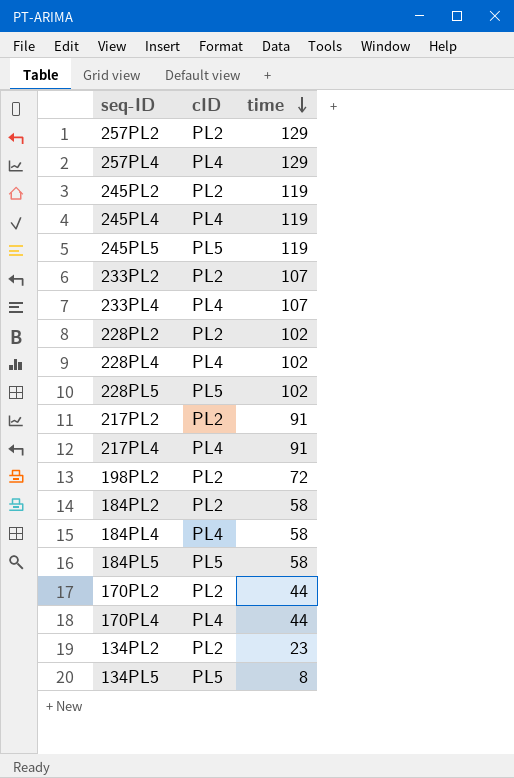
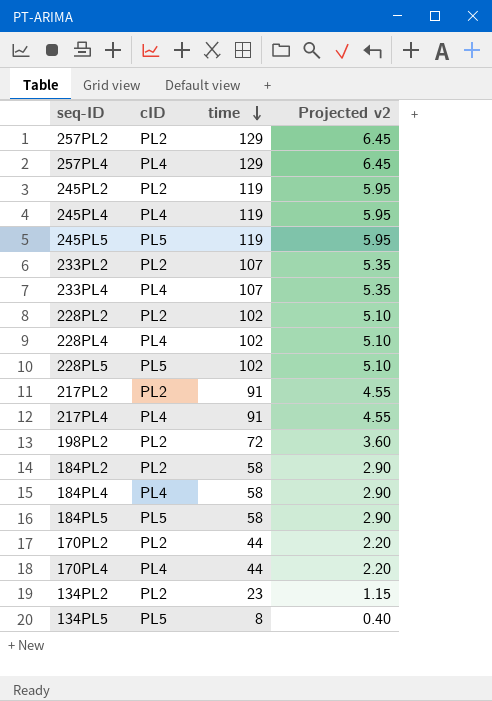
column Projected v2 | formula: none -> [time] * 0.05

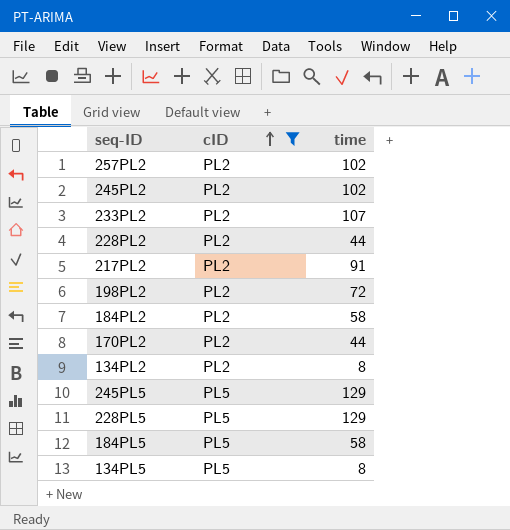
filter: none -> cID != PL4
row order: time descending -> cID ascending
column Projected v2 | formula: [time] * 0.05 -> none
257PL2 | time: 129 -> 102
245PL2 | time: 119 -> 102
228PL2 | time: 102 -> 44
134PL2 | time: 23 -> 8
245PL5 | time: 119 -> 129
228PL5 | time: 102 -> 129

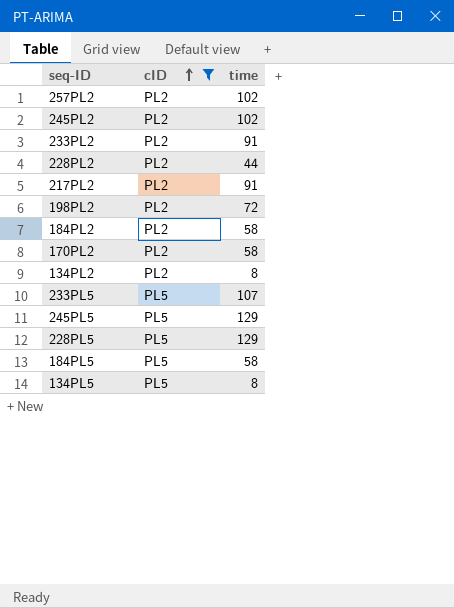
233PL2 | time: 107 -> 91
170PL2 | time: 44 -> 58
row 233PL5: none -> PL5 | 107

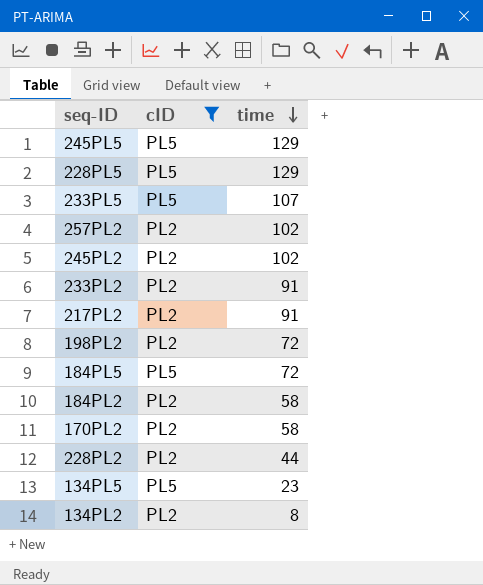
row order: cID ascending -> time descending
184PL5 | time: 58 -> 72
134PL5 | time: 8 -> 23

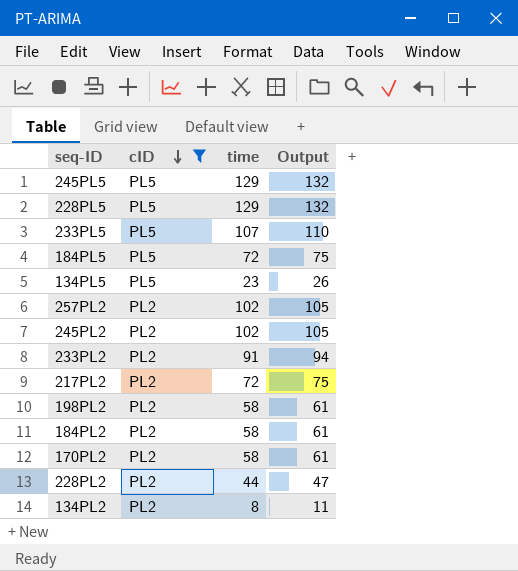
row order: time descending -> cID descending
column Output | formula: none -> [time] + 3
217PL2 | time: 91 -> 72
198PL2 | time: 72 -> 58

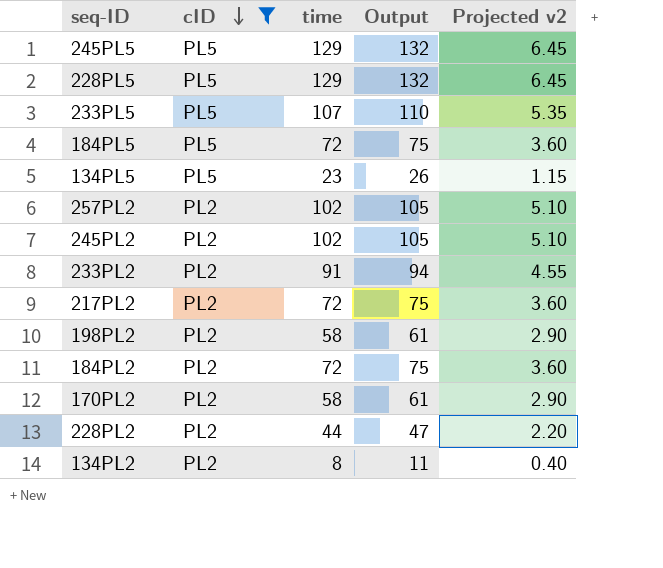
column Projected v2 | formula: none -> [time] * 0.05
184PL2 | time: 58 -> 72
184PL2 | Output: 61 -> 75

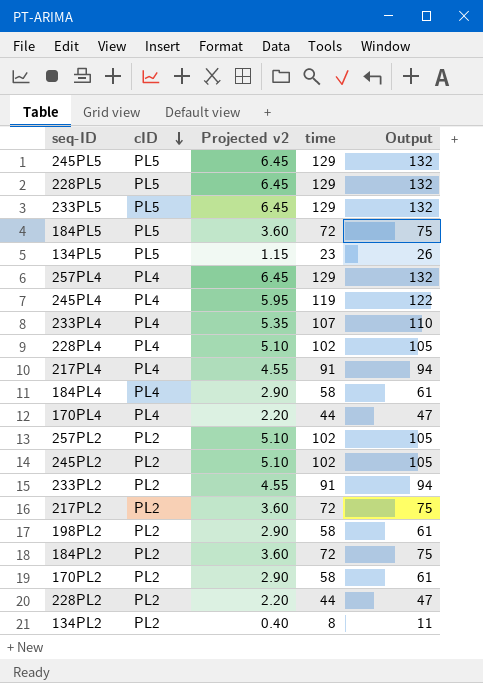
filter: cID != PL4 -> none
column Projected v2 | position: 5 -> 3
233PL5 | Projected v2: 5.35 -> 6.45
233PL5 | time: 107 -> 129
233PL5 | Output: 110 -> 132

